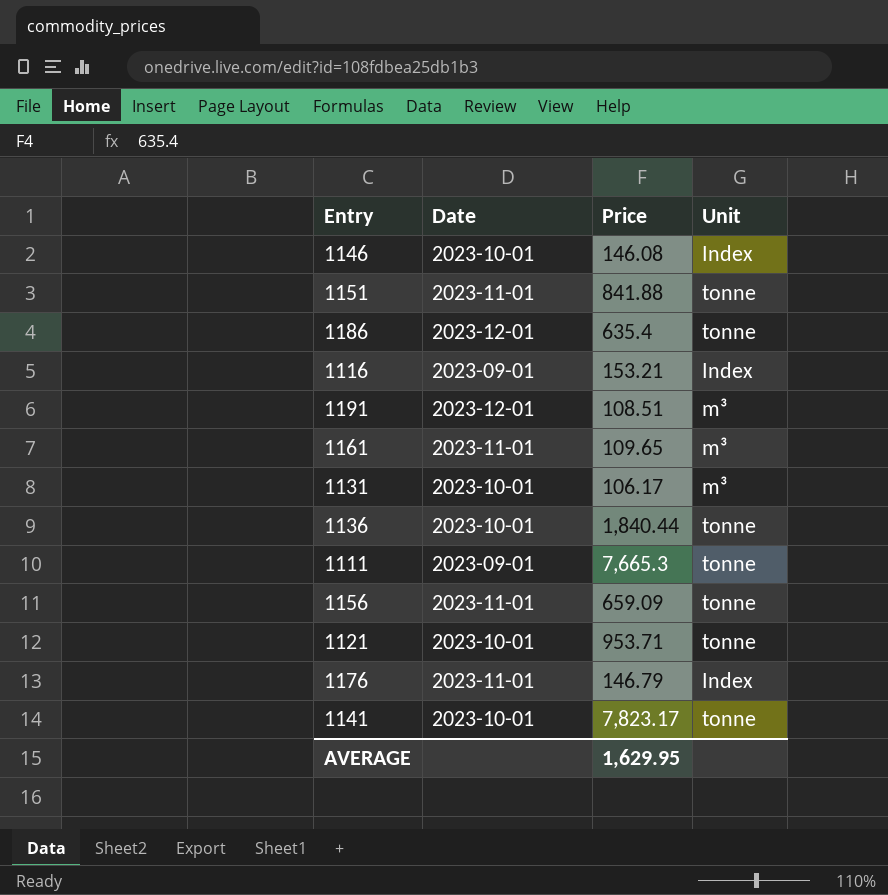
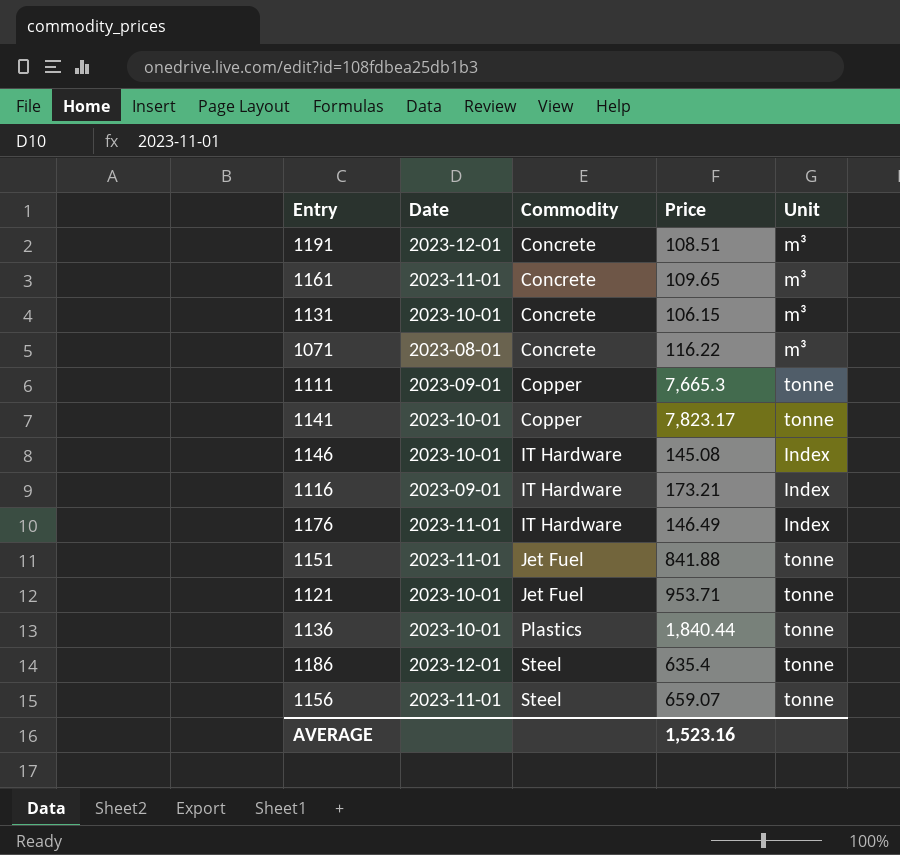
row order: none -> Commodity ascending
column Commodity | position: none -> 3
1131 | Price: 106.17 -> 106.15
row 1071: none -> 2023-08-01 | Concrete | 116.22 | m³
1146 | Price: 146.08 -> 145.08
1116 | Price: 153.21 -> 173.21
1176 | Price: 146.79 -> 146.49
1156 | Price: 659.09 -> 659.07
AVERAGE | Price: 1,629.95 -> 1,523.16

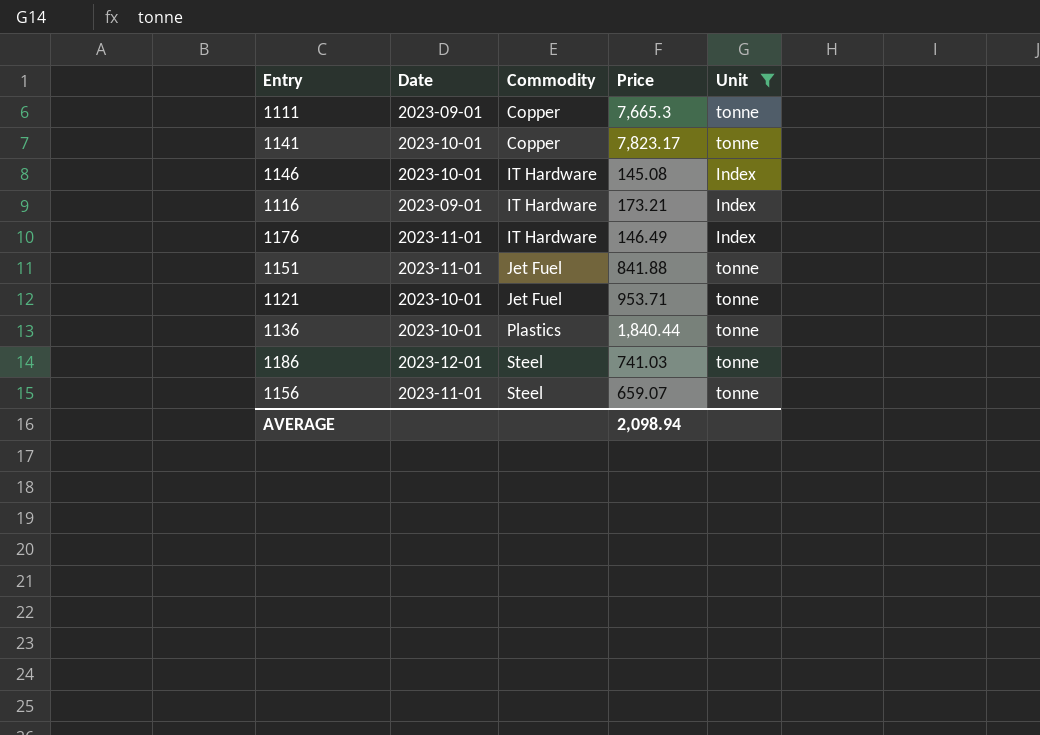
filter: none -> Unit != m³
1186 | Price: 635.4 -> 741.03
AVERAGE | Price: 1,523.16 -> 2,098.94

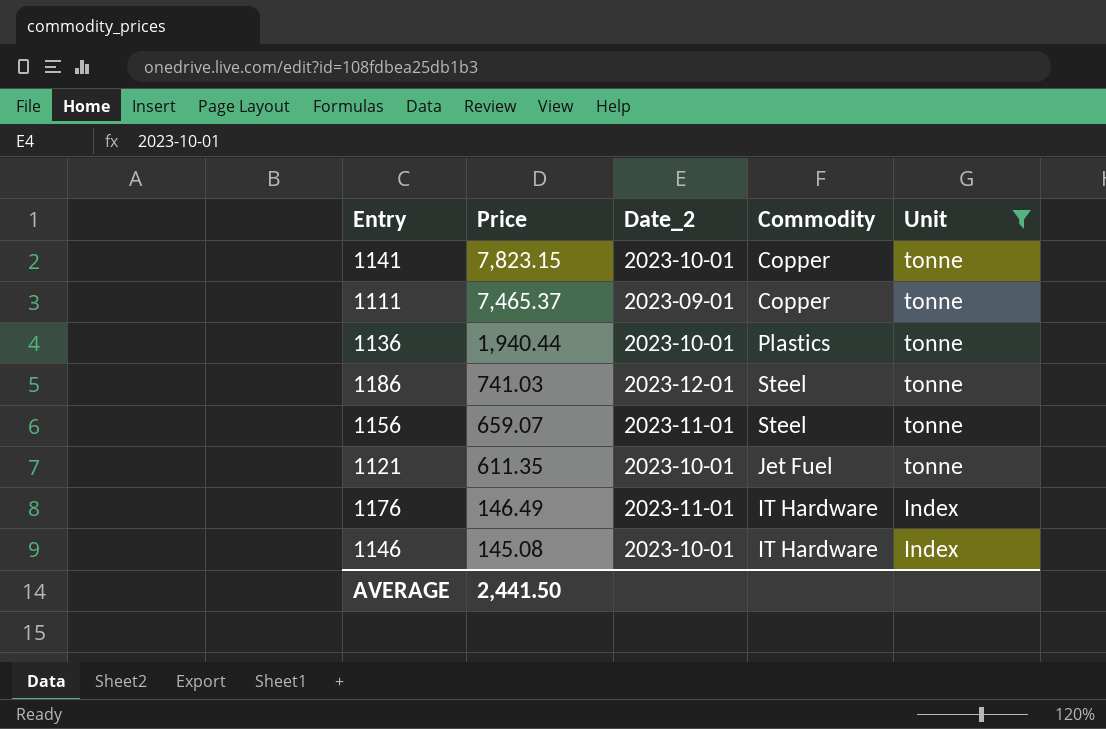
row order: Commodity ascending -> Price descending
column Price | position: 4 -> 2
column name: Date -> Date_2
row 1116: 2023-09-01 | IT Hardware | 173.21 | Index -> none
row 1151: 2023-11-01 | Jet Fuel | 841.88 | tonne -> none
1141 | Price: 7,823.17 -> 7,823.15
1111 | Price: 7,665.3 -> 7,465.37
1136 | Price: 1,840.44 -> 1,940.44
1121 | Price: 953.71 -> 611.35
AVERAGE | Price: 2,098.94 -> 2,441.50

